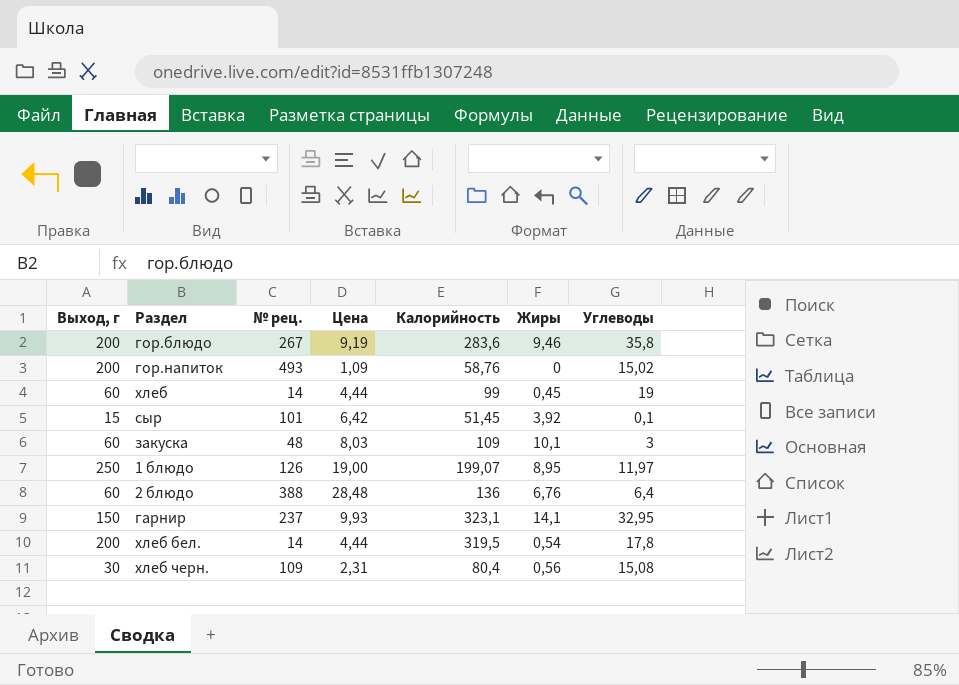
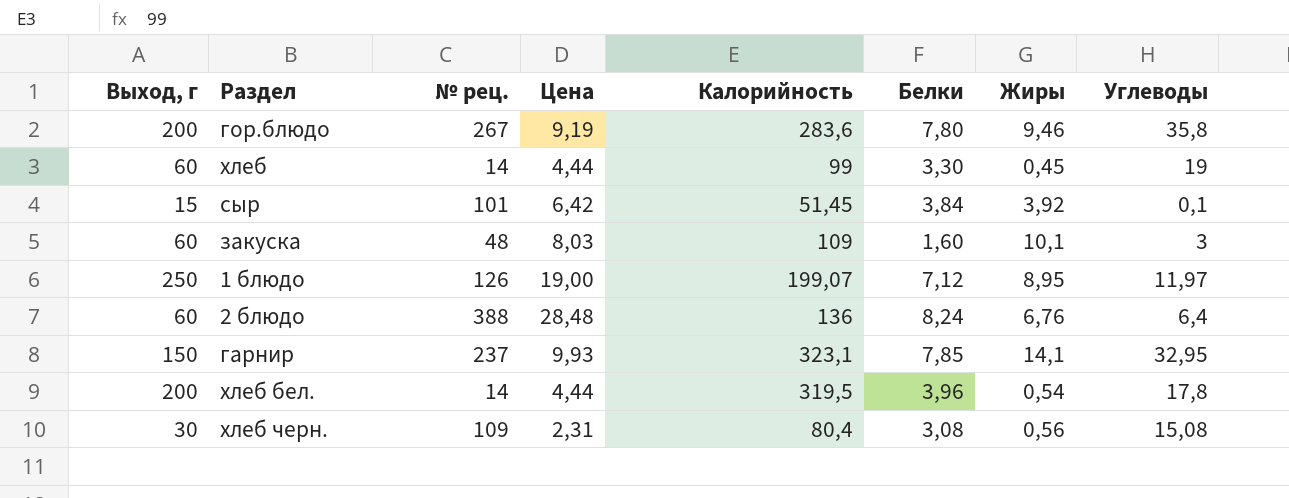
column Белки | position: none -> 6
row гор.напиток: 200 | 493 | 1,09 | 58,76 | 0 | 15,02 -> none

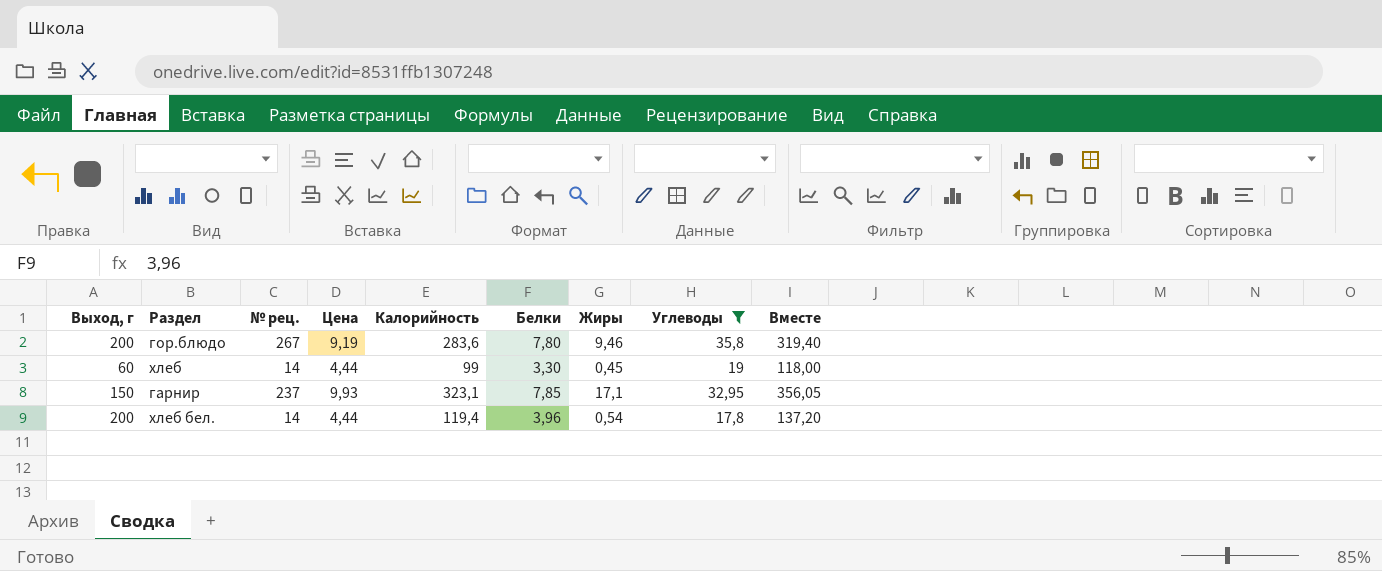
filter: none -> Углеводы >= 17,8
column Вместе | formula: none -> [Калорийность] + [Углеводы]
гарнир | Жиры: 14,1 -> 17,1
хлеб бел. | Калорийность: 319,5 -> 119,4

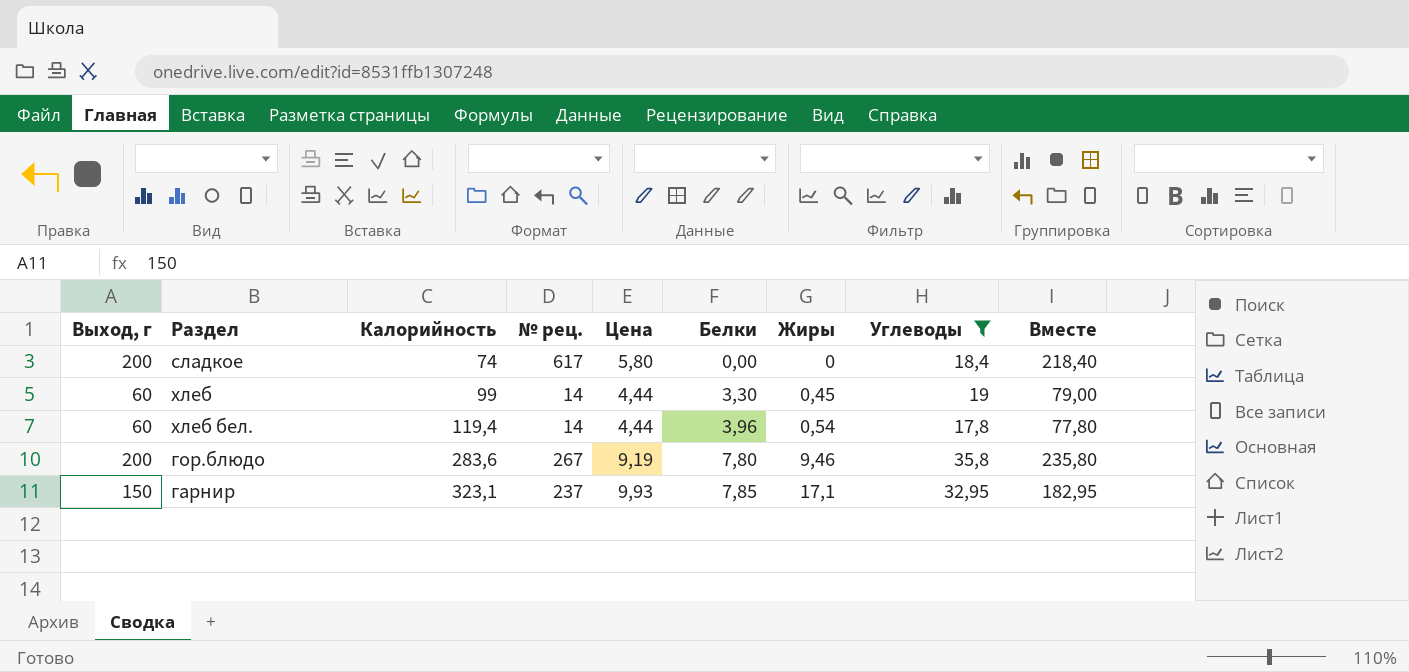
row order: none -> Калорийность ascending
column Калорийность | position: 5 -> 3
column Вместе | formula: [Калорийность] + [Углеводы] -> [Выход, г] + [Углеводы]
row сладкое: none -> 200 | 74 | 617 | 5,80 | 0,00 | 0 | 18,4 | 218,40
хлеб бел. | Выход, г: 200 -> 60

